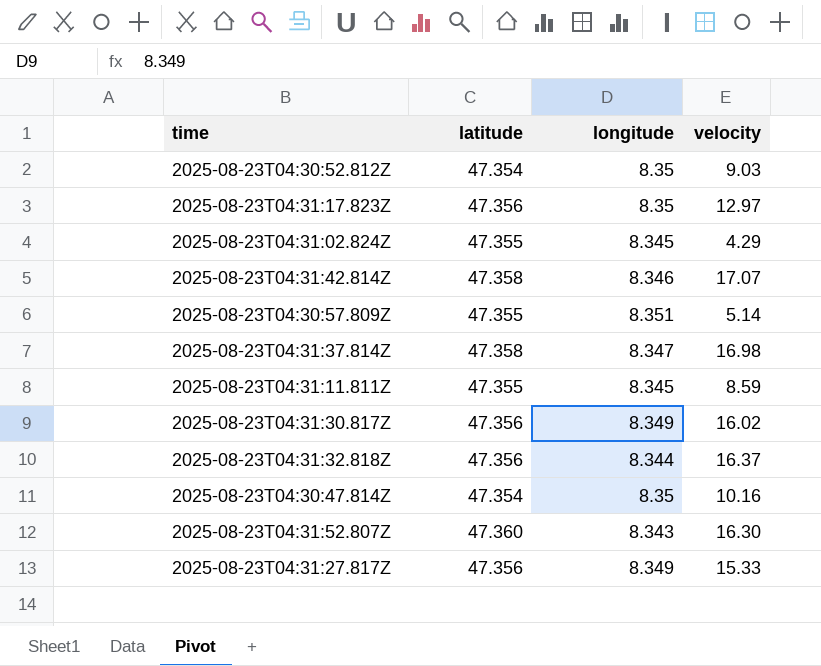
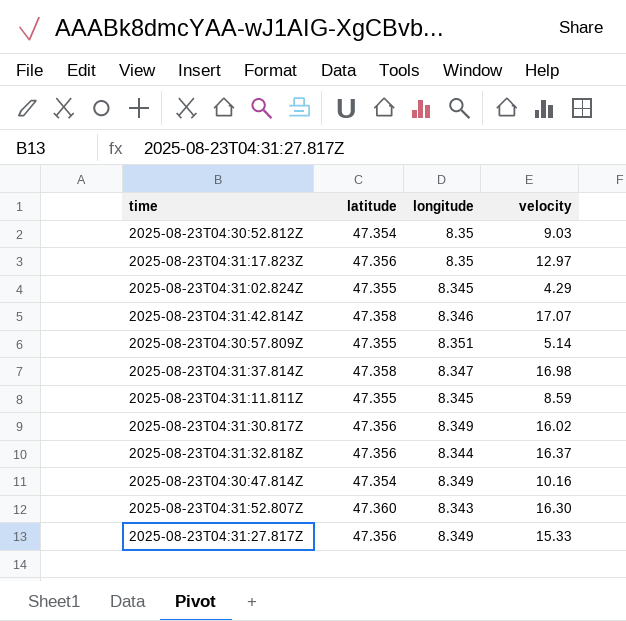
2025-08-23T04:30:47.814Z | longitude: 8.35 -> 8.349

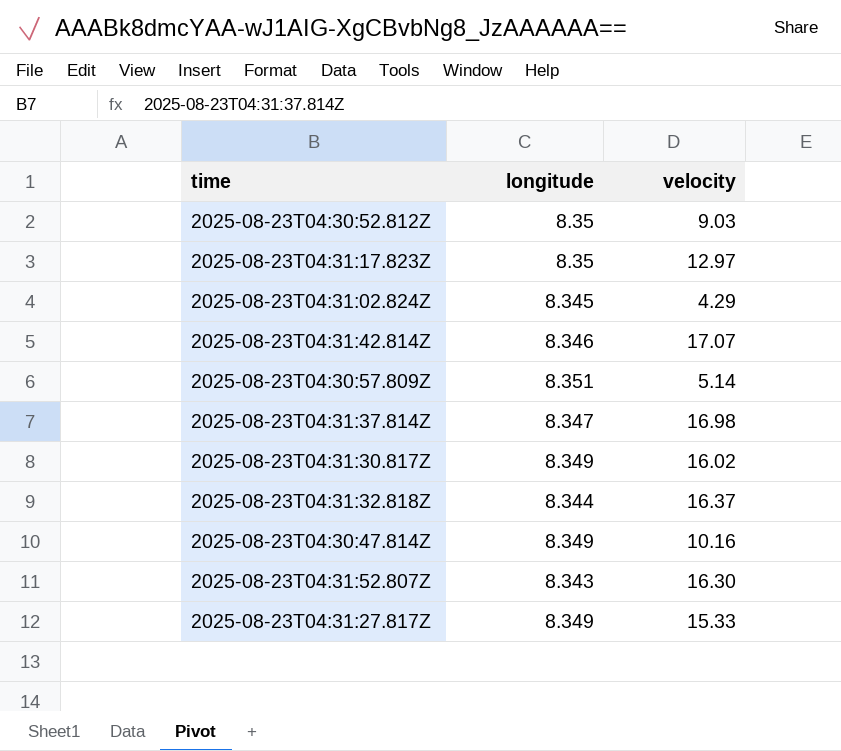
column latitude | position: 2 -> none
row 2025-08-23T04:31:11.811Z: 47.355 | 8.345 | 8.59 -> none

